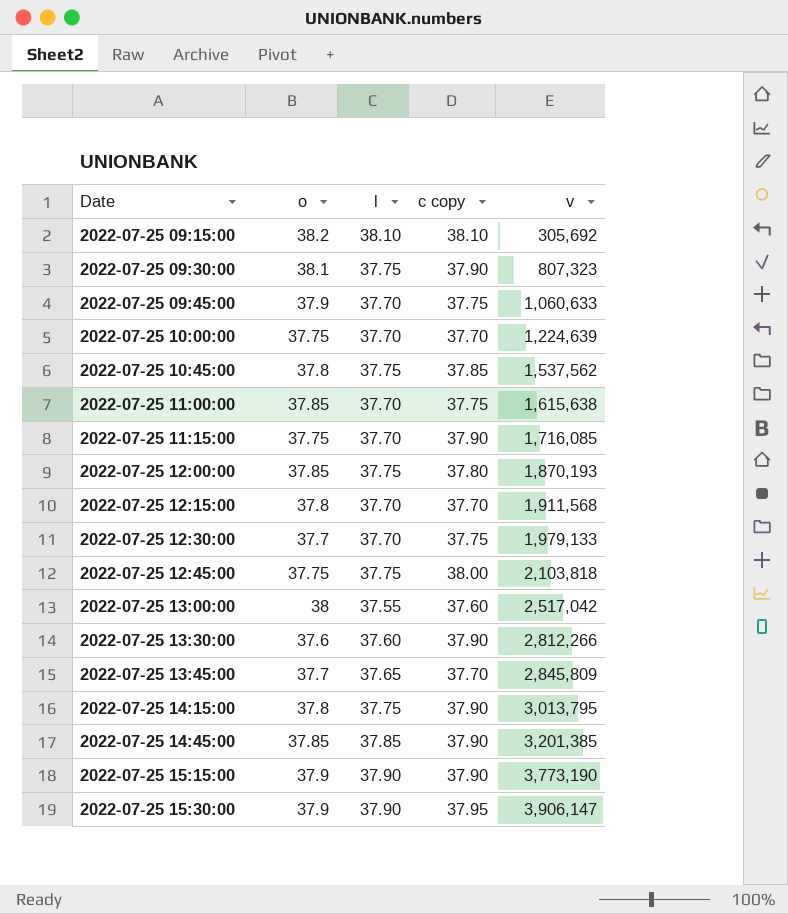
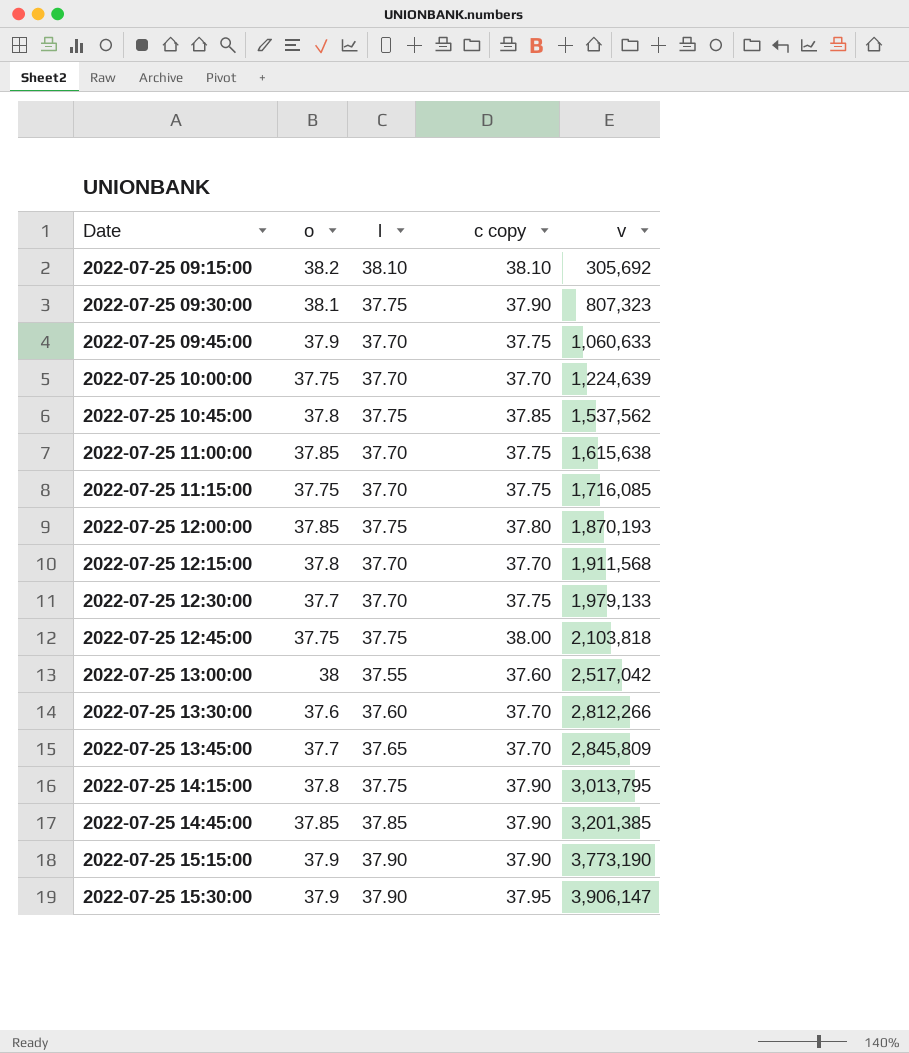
2022-07-25 11:15:00 | c copy: 37.90 -> 37.75
2022-07-25 13:30:00 | c copy: 37.90 -> 37.70

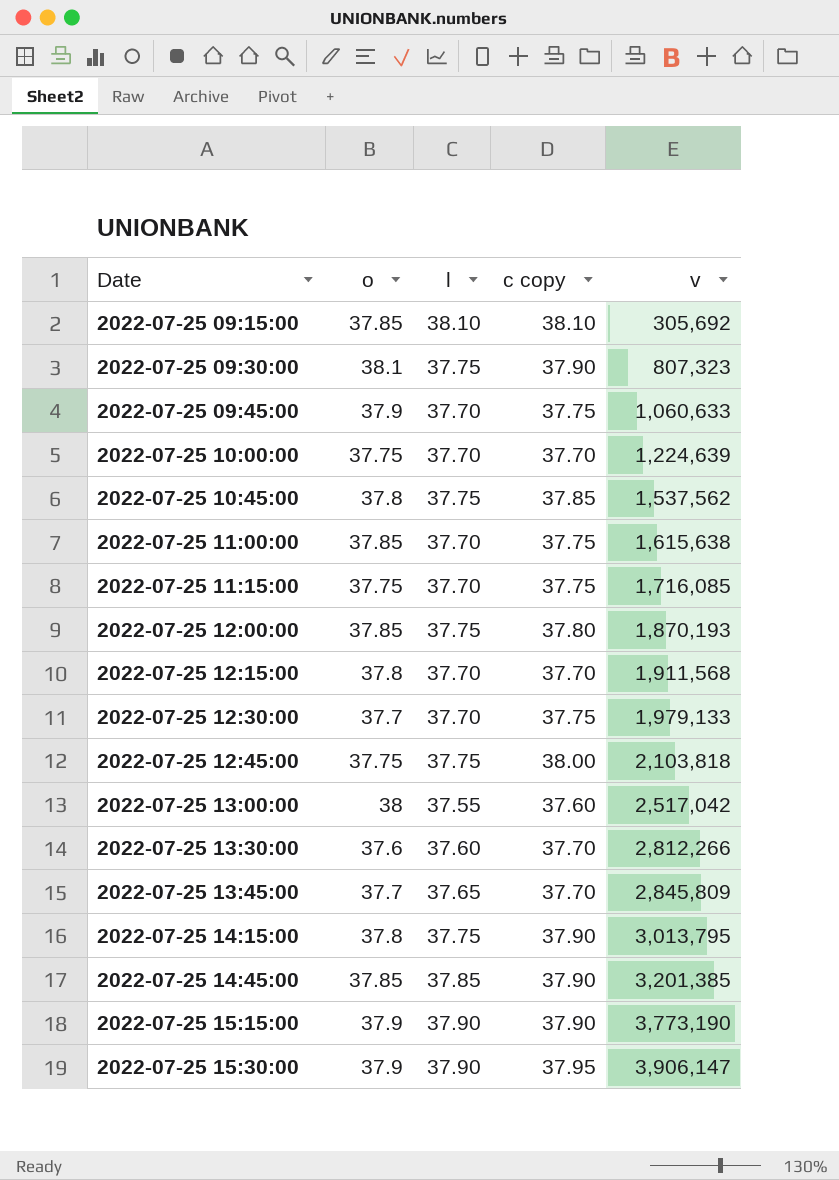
2022-07-25 09:15:00 | o: 38.2 -> 37.85

